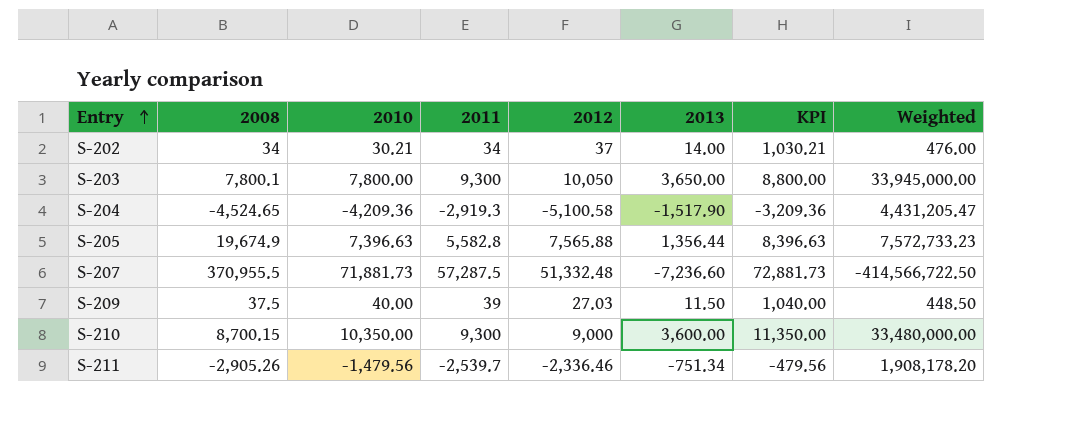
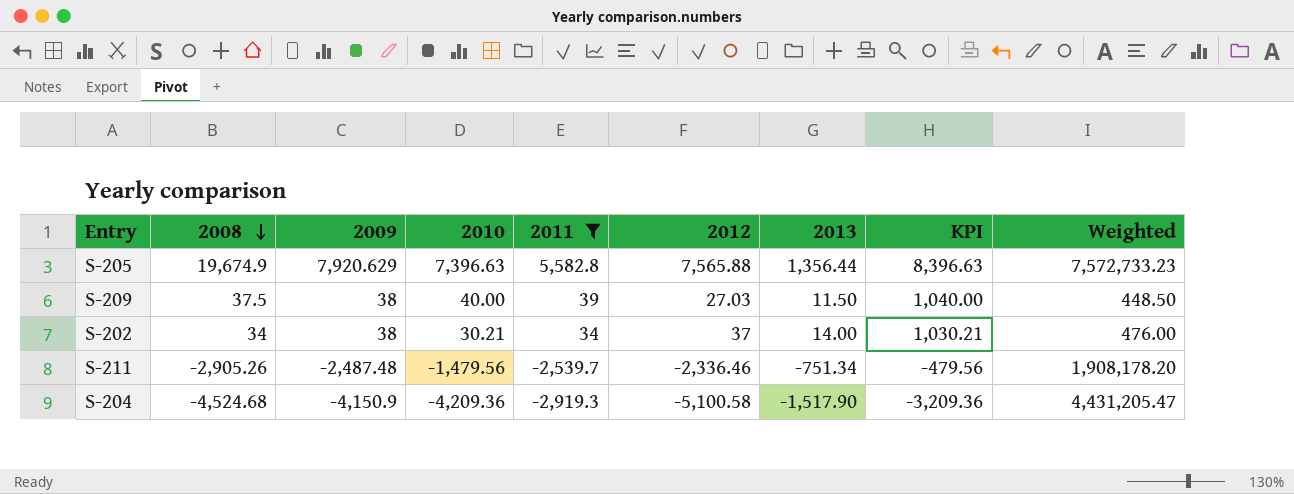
filter: none -> 2011 <= 5,582.8
row order: Entry ascending -> 2008 descending
column 2009 | position: none -> 3
S-204 | 2008: -4,524.65 -> -4,524.68

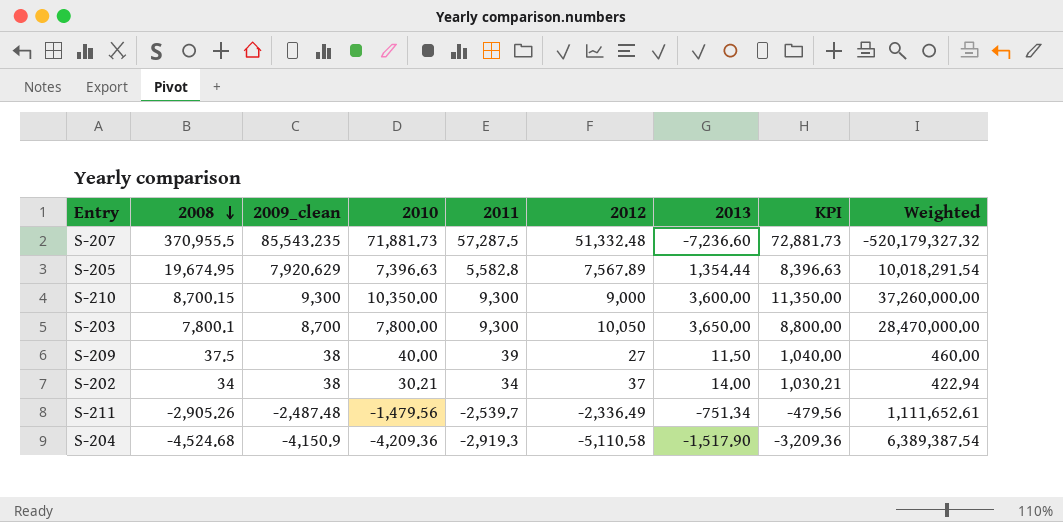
filter: 2011 <= 5,582.8 -> none
column name: 2009 -> 2009_clean
column Weighted | formula: [2011] * [2013] -> [2010] * [2013]
S-205 | 2008: 19,674.9 -> 19,674.95
S-205 | 2012: 7,565.88 -> 7,567.89
S-205 | 2013: 1,356.44 -> 1,354.44
S-209 | 2012: 27.03 -> 27
S-211 | 2012: -2,336.46 -> -2,336.49
S-204 | 2012: -5,100.58 -> -5,110.58

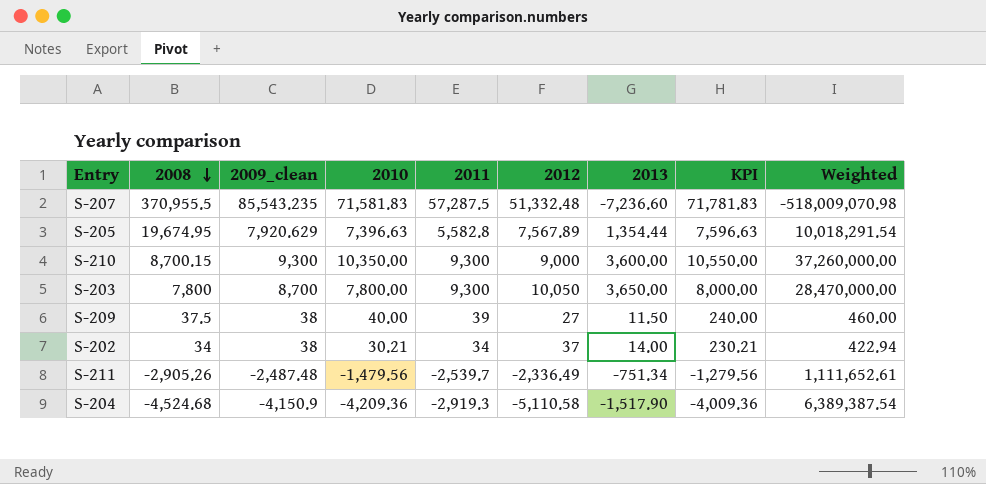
column KPI | formula: [2010] + 1000 -> [2010] + 200
S-207 | 2010: 71,881.73 -> 71,581.83
S-207 | Weighted: -520,179,327.32 -> -518,009,070.98
S-203 | 2008: 7,800.1 -> 7,800

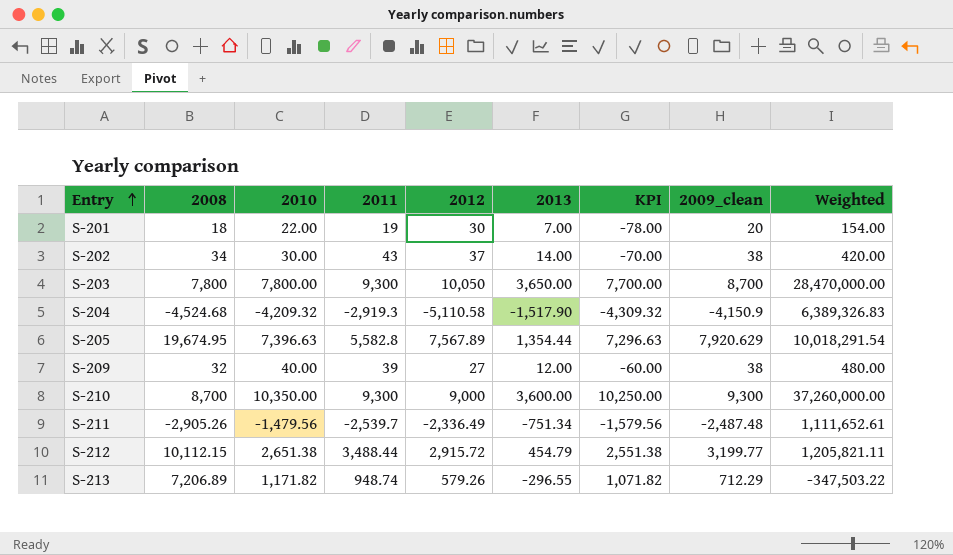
row order: 2008 descending -> Entry ascending
column KPI | formula: [2010] + 200 -> [2010] - 100
column 2009_clean | position: 3 -> 8
row S-207: 370,955.5 | 85,543.235 | 71,581.83 | 57,287.5 | 51,332.48 | -7,236.60 | 71,781.83 | -518,009,070.98 -> none
row S-201: none -> 18 | 22.00 | 19 | 30 | 7.00 | -78.00 | 20 | 154.00
S-202 | 2010: 30.21 -> 30.00
S-202 | 2011: 34 -> 43
S-202 | Weighted: 422.94 -> 420.00
S-204 | 2010: -4,209.36 -> -4,209.32
S-204 | Weighted: 6,389,387.54 -> 6,389,326.83
S-209 | 2008: 37.5 -> 32
S-209 | 2013: 11.50 -> 12.00
S-209 | Weighted: 460.00 -> 480.00
S-210 | 2008: 8,700.15 -> 8,700
row S-212: none -> 10,112.15 | 2,651.38 | 3,488.44 | 2,915.72 | 454.79 | 2,551.38 | 3,199.77 | 1,205,821.11
row S-213: none -> 7,206.89 | 1,171.82 | 948.74 | 579.26 | -296.55 | 1,071.82 | 712.29 | -347,503.22

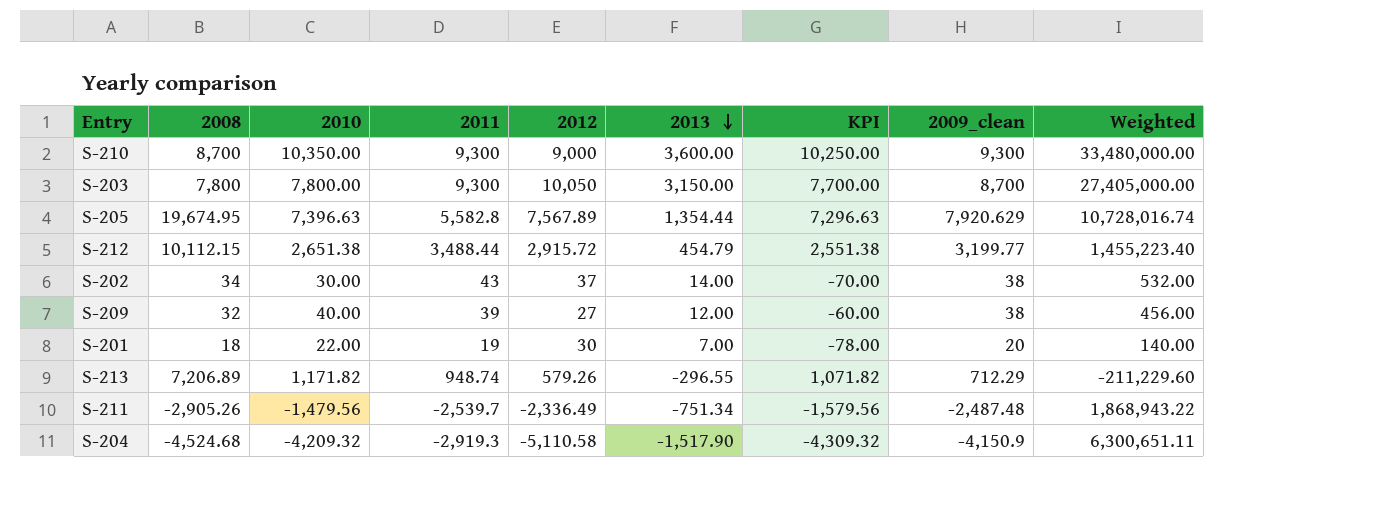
row order: Entry ascending -> 2013 descending
column Weighted | formula: [2010] * [2013] -> [2013] * [2009_clean]
S-203 | 2013: 3,650.00 -> 3,150.00

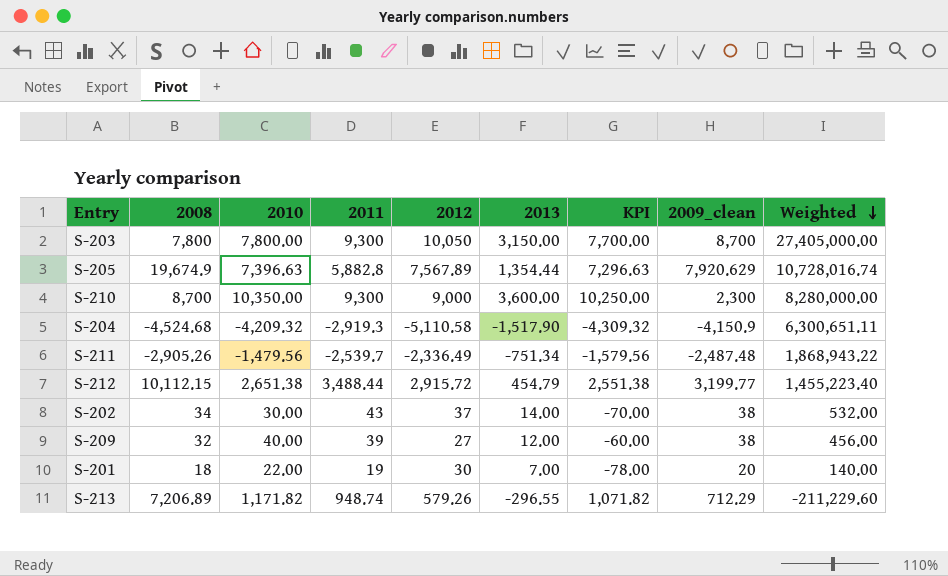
row order: 2013 descending -> Weighted descending
S-205 | 2008: 19,674.95 -> 19,674.9
S-205 | 2011: 5,582.8 -> 5,882.8
S-210 | 2009_clean: 9,300 -> 2,300
S-210 | Weighted: 33,480,000.00 -> 8,280,000.00

